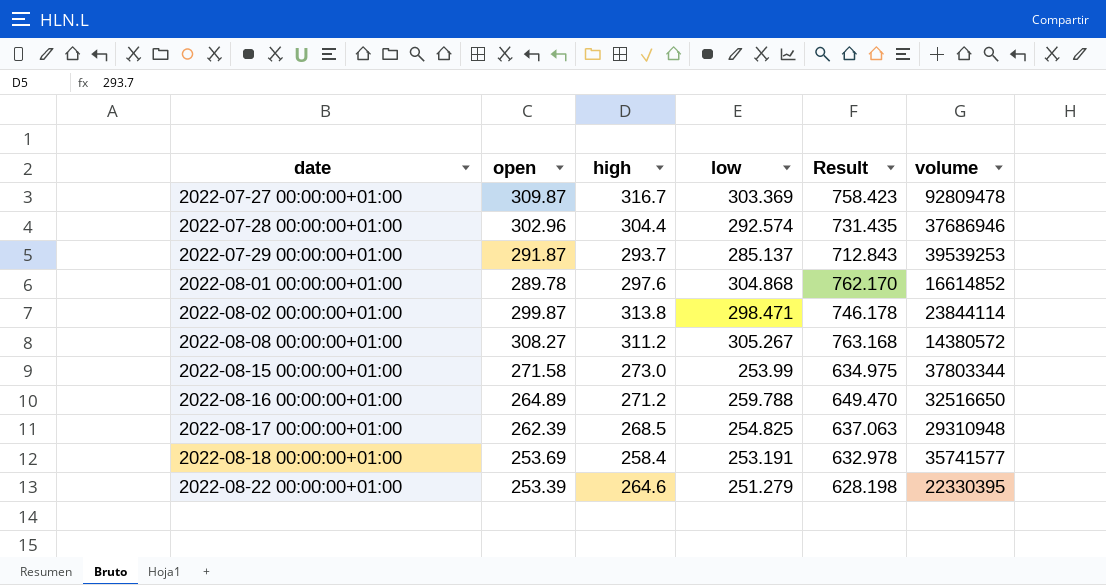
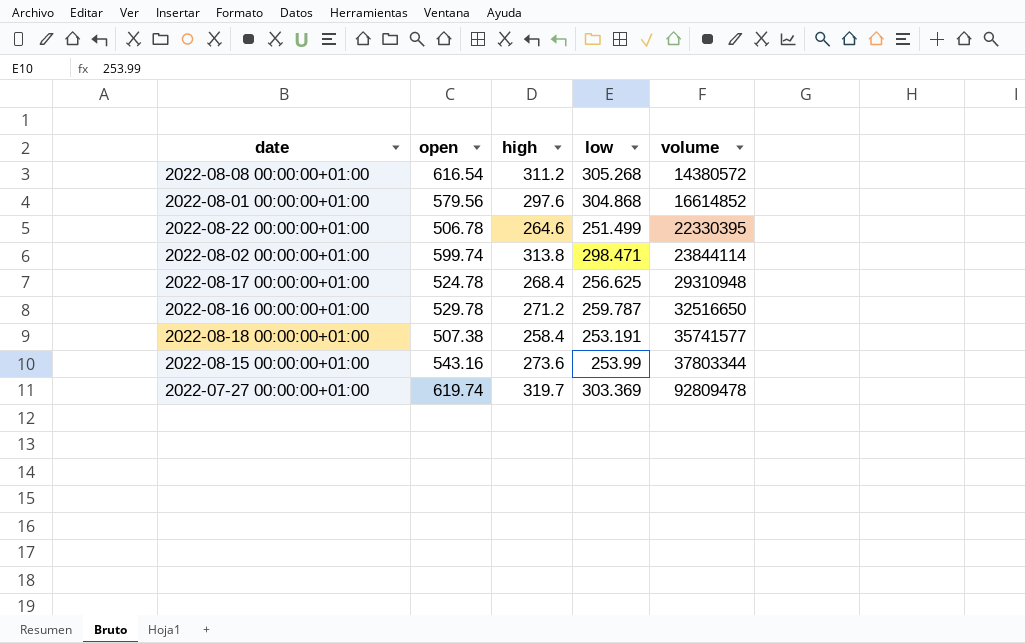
row order: date ascending -> volume ascending
column Result | formula: [low] * 2.5 -> none
row 2022-07-28 00:00:00+01:00: 302.96 | 304.4 | 292.574 | 731.435 | 37686946 -> none
row 2022-07-29 00:00:00+01:00: 291.87 | 293.7 | 285.137 | 712.843 | 39539253 -> none
2022-08-08 00:00:00+01:00 | open: 308.27 -> 616.54
2022-08-08 00:00:00+01:00 | low: 305.267 -> 305.268
2022-08-01 00:00:00+01:00 | open: 289.78 -> 579.56
2022-08-22 00:00:00+01:00 | open: 253.39 -> 506.78
2022-08-22 00:00:00+01:00 | low: 251.279 -> 251.499
2022-08-02 00:00:00+01:00 | open: 299.87 -> 599.74
2022-08-17 00:00:00+01:00 | open: 262.39 -> 524.78
2022-08-17 00:00:00+01:00 | high: 268.5 -> 268.4
2022-08-17 00:00:00+01:00 | low: 254.825 -> 256.625
2022-08-16 00:00:00+01:00 | open: 264.89 -> 529.78
2022-08-16 00:00:00+01:00 | low: 259.788 -> 259.787
2022-08-18 00:00:00+01:00 | open: 253.69 -> 507.38
2022-08-15 00:00:00+01:00 | open: 271.58 -> 543.16
2022-08-15 00:00:00+01:00 | high: 273.0 -> 273.6
2022-07-27 00:00:00+01:00 | open: 309.87 -> 619.74
2022-07-27 00:00:00+01:00 | high: 316.7 -> 319.7

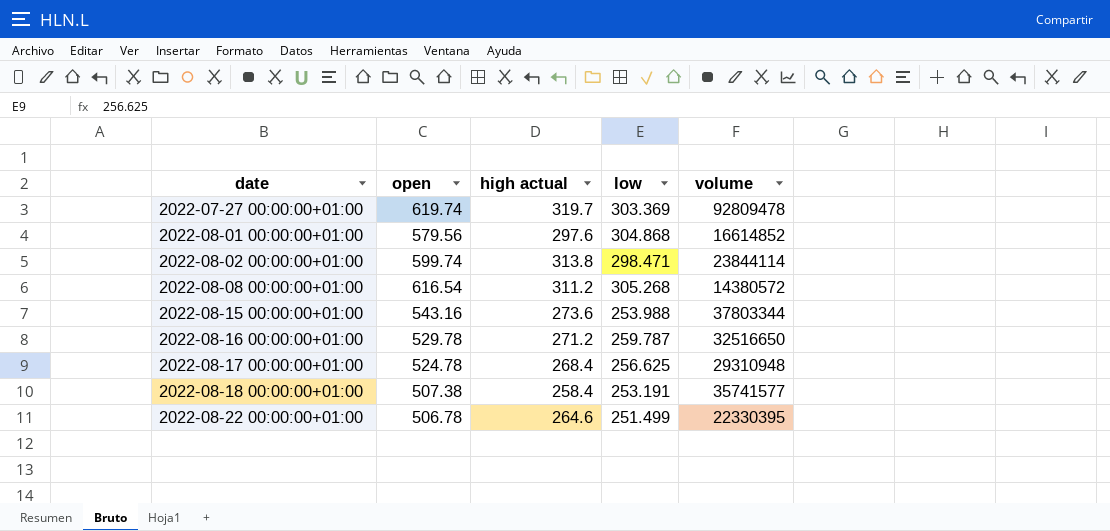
row order: volume ascending -> date ascending
column name: high -> high actual
2022-08-15 00:00:00+01:00 | low: 253.99 -> 253.988

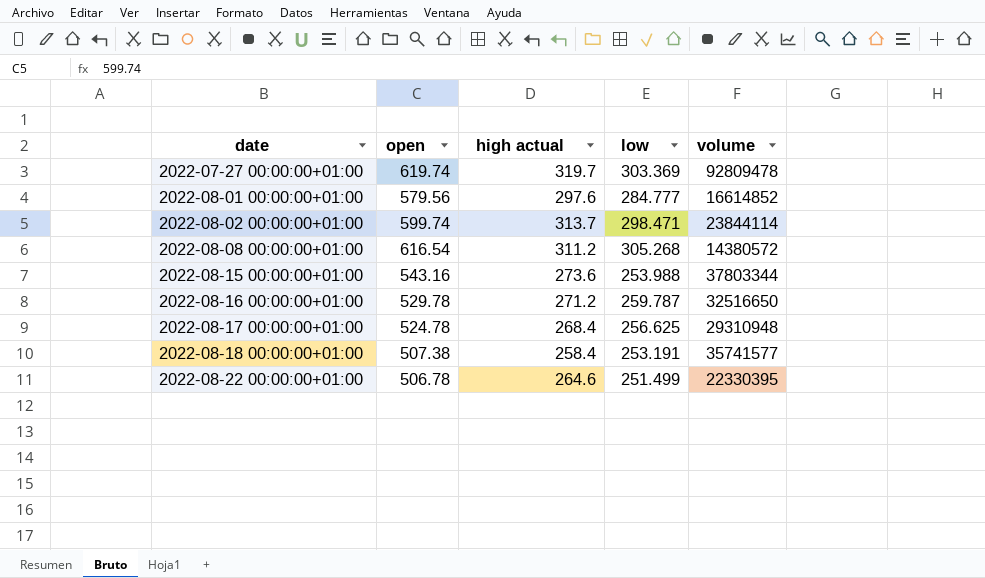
2022-08-01 00:00:00+01:00 | low: 304.868 -> 284.777
2022-08-02 00:00:00+01:00 | high actual: 313.8 -> 313.7

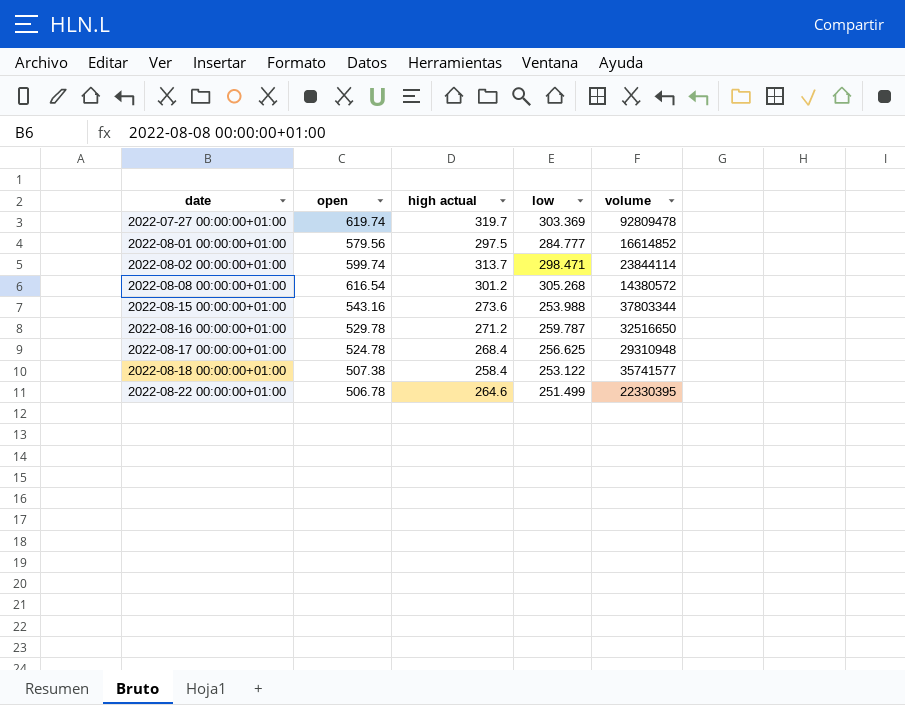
2022-08-01 00:00:00+01:00 | high actual: 297.6 -> 297.5
2022-08-08 00:00:00+01:00 | high actual: 311.2 -> 301.2
2022-08-18 00:00:00+01:00 | low: 253.191 -> 253.122

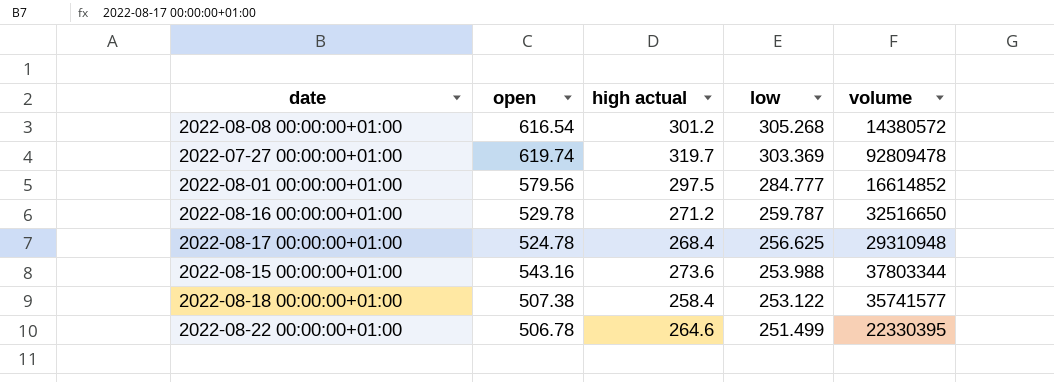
row order: date ascending -> low descending
row 2022-08-02 00:00:00+01:00: 599.74 | 313.7 | 298.471 | 23844114 -> none

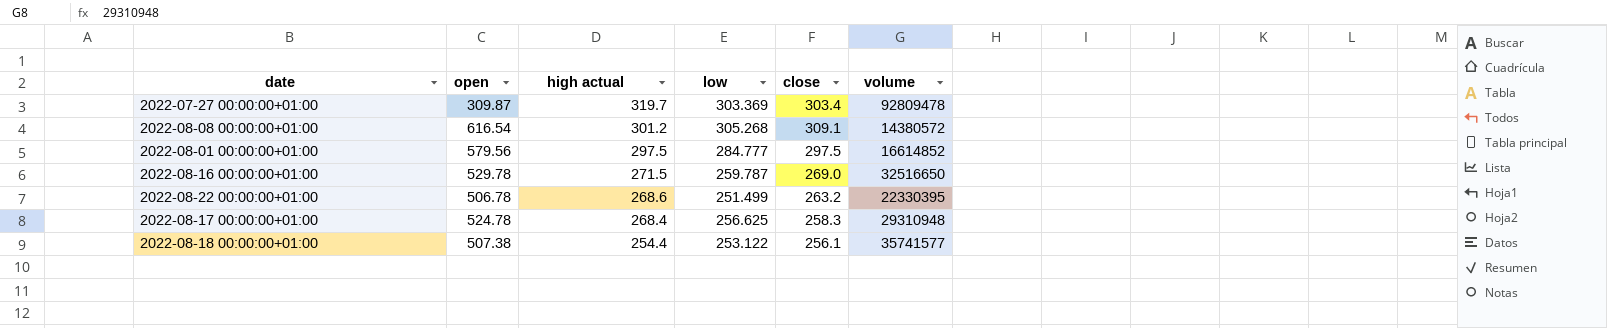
row order: low descending -> high actual descending
column close | position: none -> 5
row 2022-08-15 00:00:00+01:00: 543.16 | 273.6 | 253.988 | 37803344 -> none
2022-07-27 00:00:00+01:00 | open: 619.74 -> 309.87
2022-08-16 00:00:00+01:00 | high actual: 271.2 -> 271.5
2022-08-22 00:00:00+01:00 | high actual: 264.6 -> 268.6
2022-08-18 00:00:00+01:00 | high actual: 258.4 -> 254.4

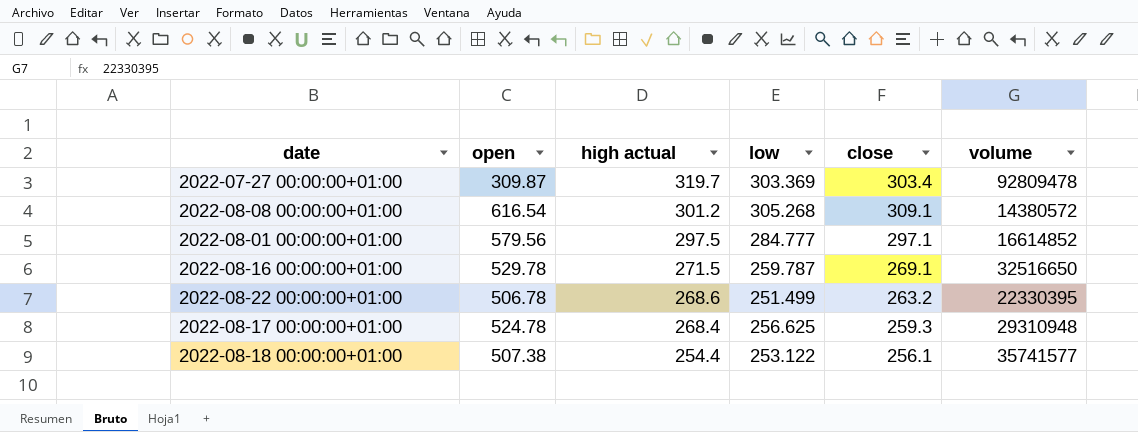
2022-08-01 00:00:00+01:00 | close: 297.5 -> 297.1
2022-08-16 00:00:00+01:00 | close: 269.0 -> 269.1
2022-08-17 00:00:00+01:00 | close: 258.3 -> 259.3

